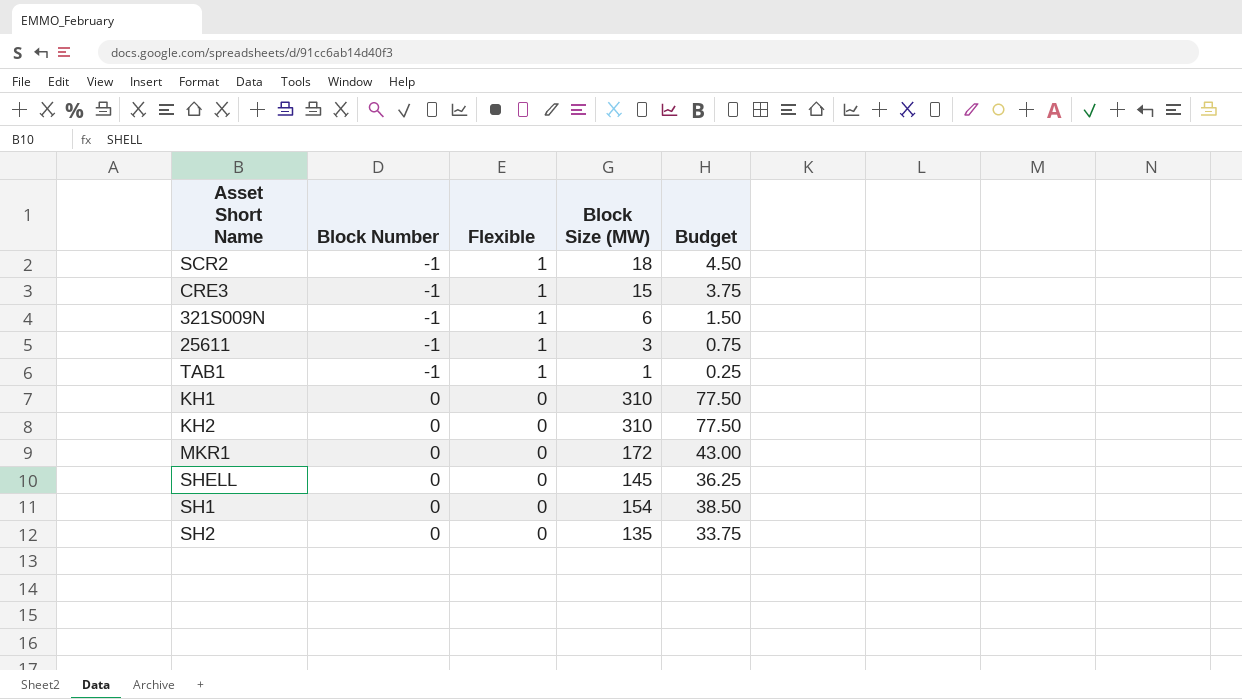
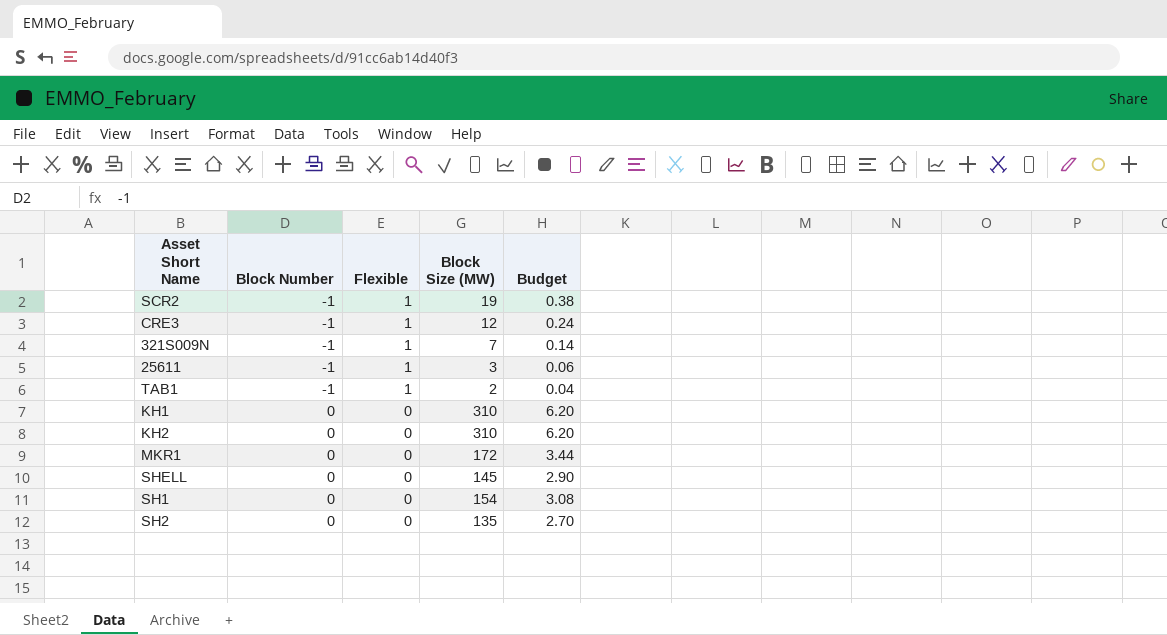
column Budget | formula: [Block Size (MW)] * 0.25 -> [Block Size (MW)] * 0.02
SCR2 | Block Size (MW): 18 -> 19
CRE3 | Block Size (MW): 15 -> 12
321S009N | Block Size (MW): 6 -> 7
TAB1 | Block Size (MW): 1 -> 2

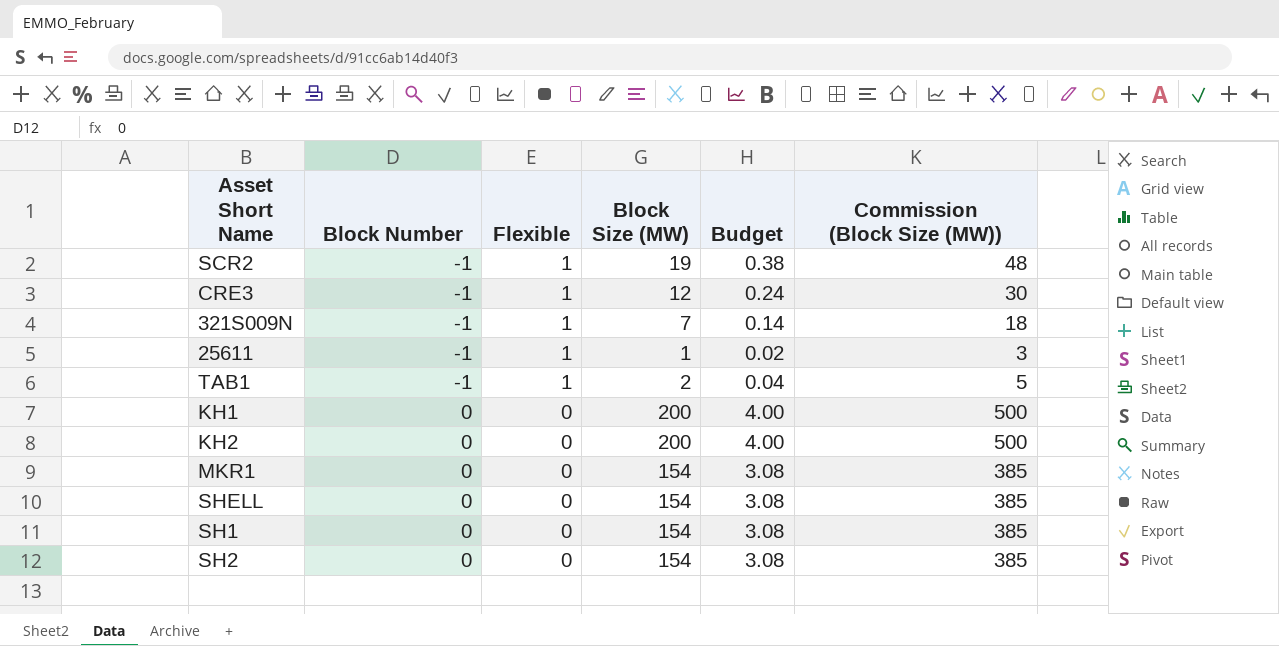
column Commission (Block Size (MW)) | formula: none -> [Block Size (MW)] * 2.5
25611 | Block Size (MW): 3 -> 1
25611 | Budget: 0.06 -> 0.02
KH1 | Block Size (MW): 310 -> 200
KH1 | Budget: 6.20 -> 4.00
KH2 | Block Size (MW): 310 -> 200
KH2 | Budget: 6.20 -> 4.00
MKR1 | Block Size (MW): 172 -> 154
MKR1 | Budget: 3.44 -> 3.08
SHELL | Block Size (MW): 145 -> 154
SHELL | Budget: 2.90 -> 3.08
SH2 | Block Size (MW): 135 -> 154
SH2 | Budget: 2.70 -> 3.08

